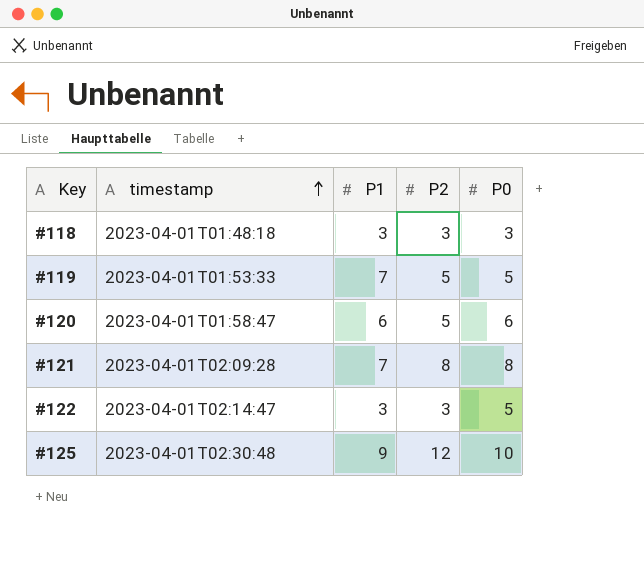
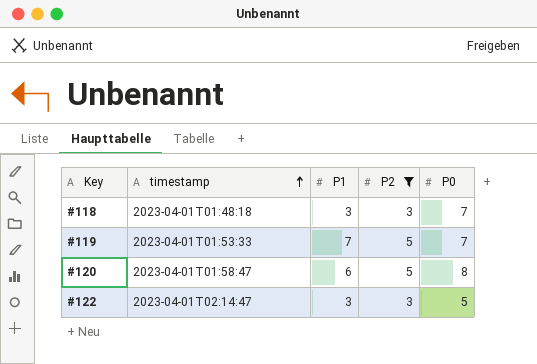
filter: none -> P2 <= 5
#118 | P0: 3 -> 7
#119 | P0: 5 -> 7
#120 | P0: 6 -> 8

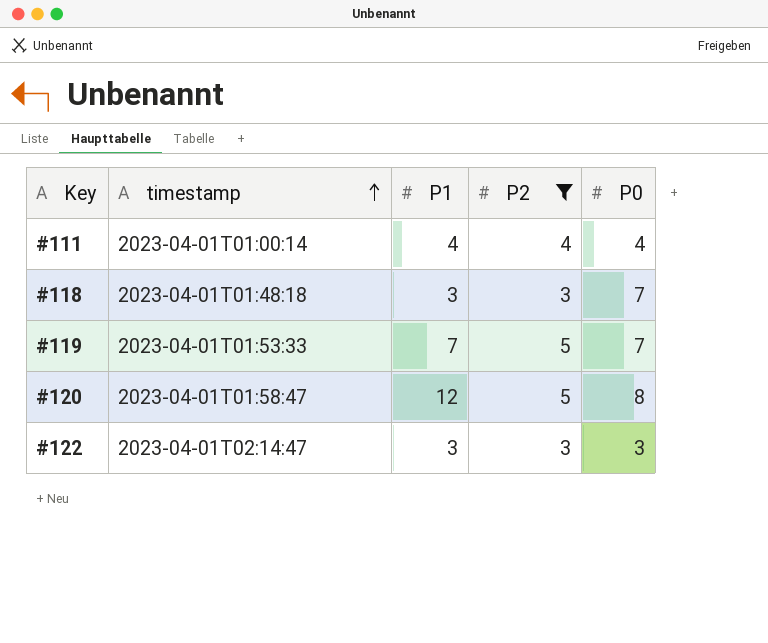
row #111: none -> 2023-04-01T01:00:14 | 4 | 4 | 4
#120 | P1: 6 -> 12
#122 | P0: 5 -> 3

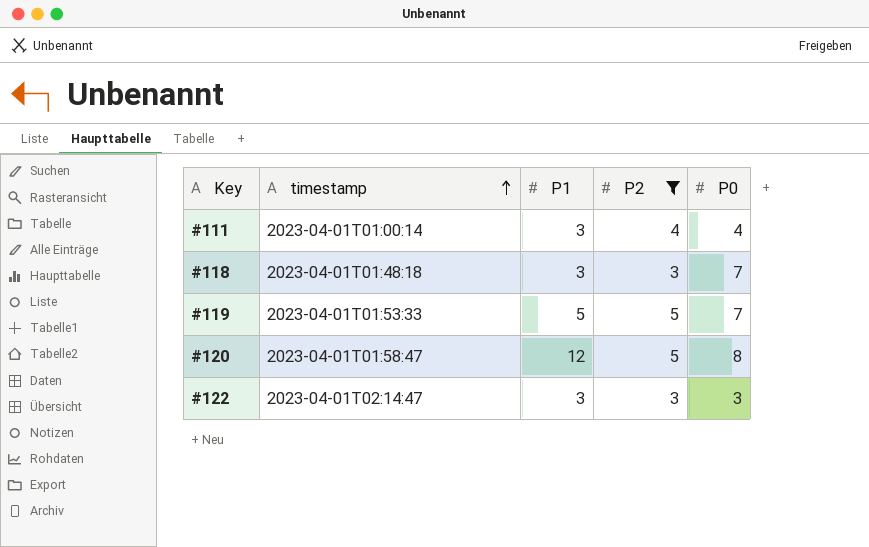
#111 | P1: 4 -> 3
#119 | P1: 7 -> 5

